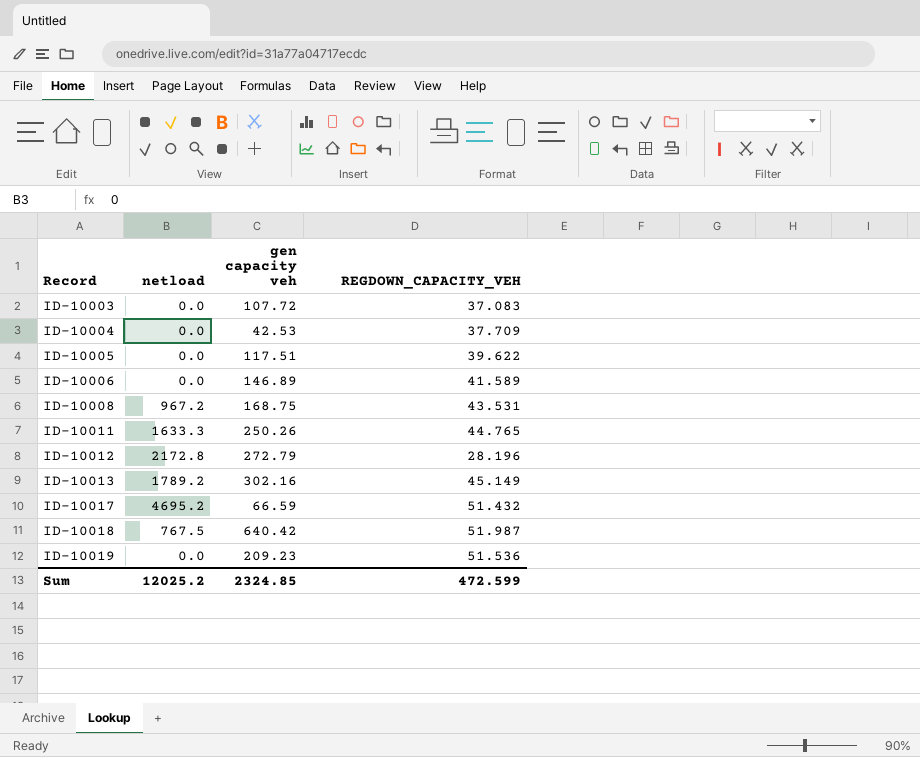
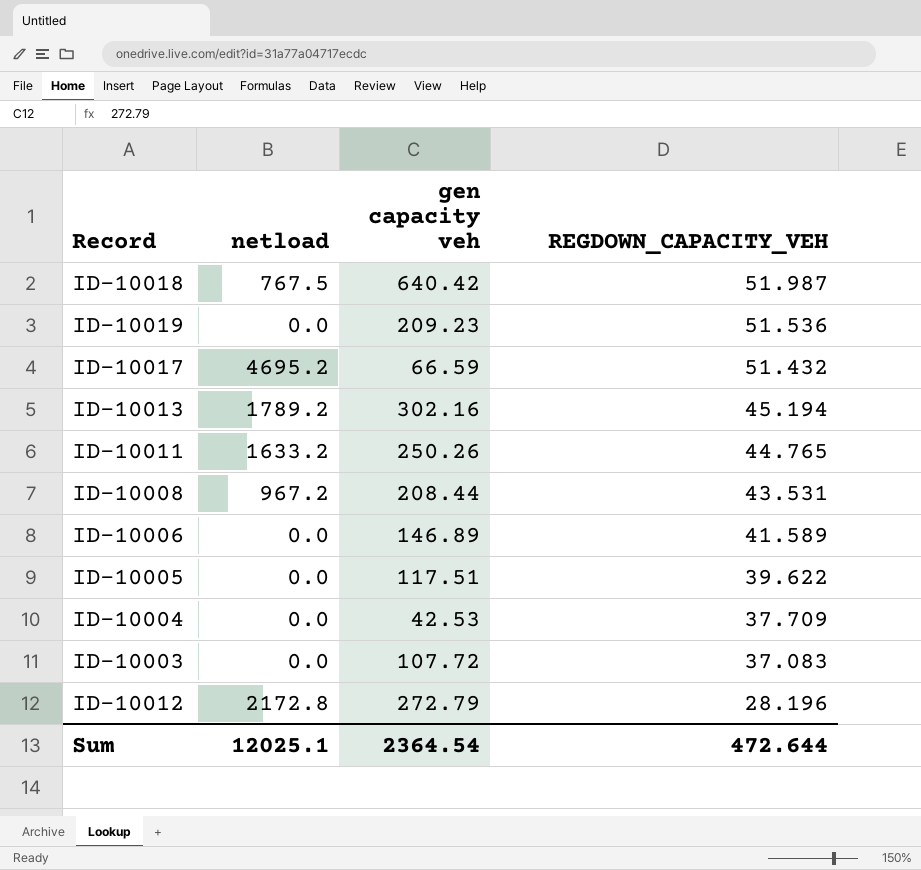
row order: Record ascending -> REGDOWN_CAPACITY_VEH descending
ID-10013 | REGDOWN_CAPACITY_VEH: 45.149 -> 45.194
ID-10011 | netload: 1633.3 -> 1633.2
ID-10008 | gen capacity veh: 168.75 -> 208.44
Sum | netload: 12025.2 -> 12025.1
Sum | gen capacity veh: 2324.85 -> 2364.54
Sum | REGDOWN_CAPACITY_VEH: 472.599 -> 472.644

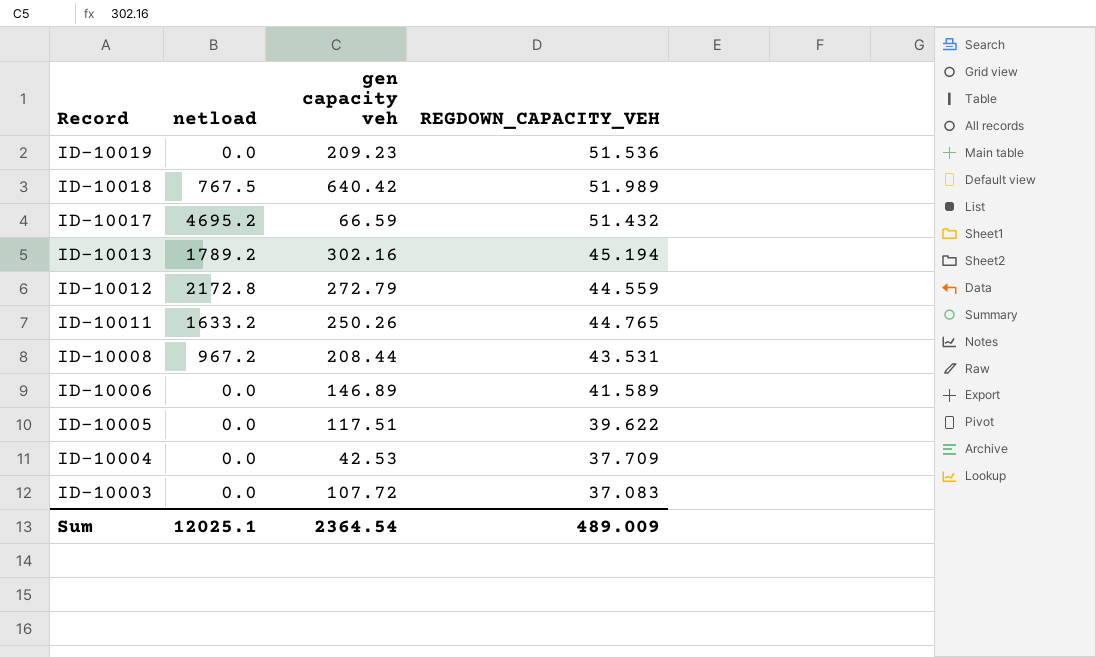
row order: REGDOWN_CAPACITY_VEH descending -> Record descending
ID-10018 | REGDOWN_CAPACITY_VEH: 51.987 -> 51.989
ID-10012 | REGDOWN_CAPACITY_VEH: 28.196 -> 44.559
Sum | REGDOWN_CAPACITY_VEH: 472.644 -> 489.009

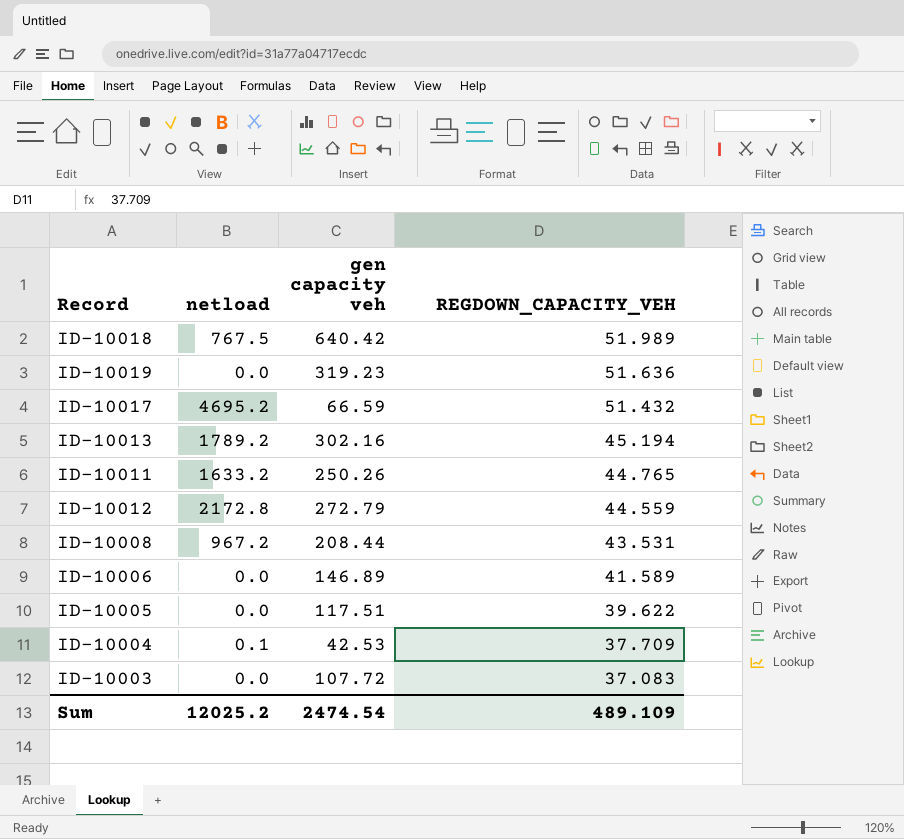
row order: Record descending -> REGDOWN_CAPACITY_VEH descending
ID-10019 | gen capacity veh: 209.23 -> 319.23
ID-10019 | REGDOWN_CAPACITY_VEH: 51.536 -> 51.636
ID-10004 | netload: 0.0 -> 0.1
Sum | netload: 12025.1 -> 12025.2
Sum | gen capacity veh: 2364.54 -> 2474.54
Sum | REGDOWN_CAPACITY_VEH: 489.009 -> 489.109

